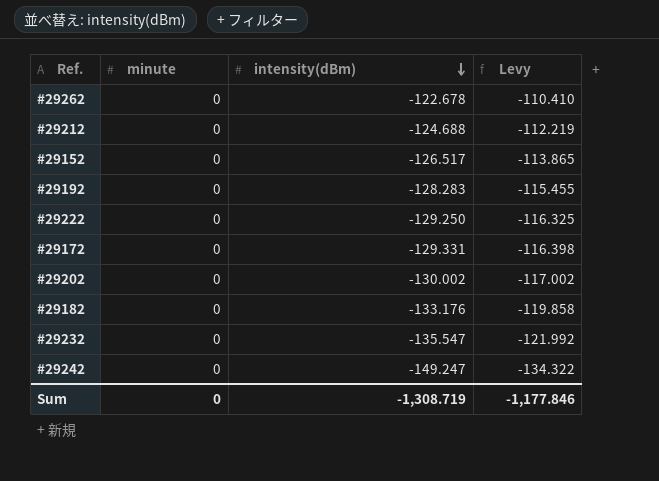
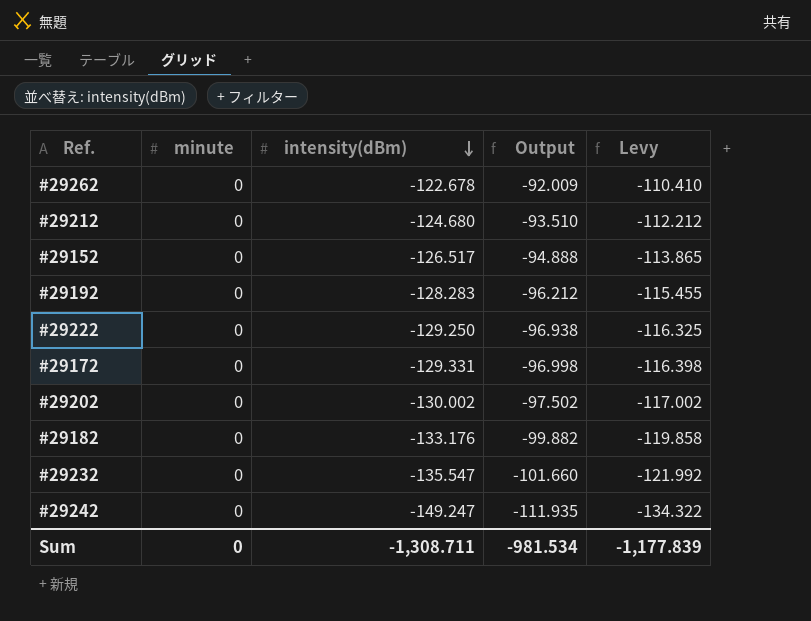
column Output | formula: none -> [intensity(dBm)] * 0.75
#29212 | intensity(dBm): -124.688 -> -124.680
#29212 | Levy: -112.219 -> -112.212
Sum | intensity(dBm): -1,308.719 -> -1,308.711
Sum | Levy: -1,177.846 -> -1,177.839

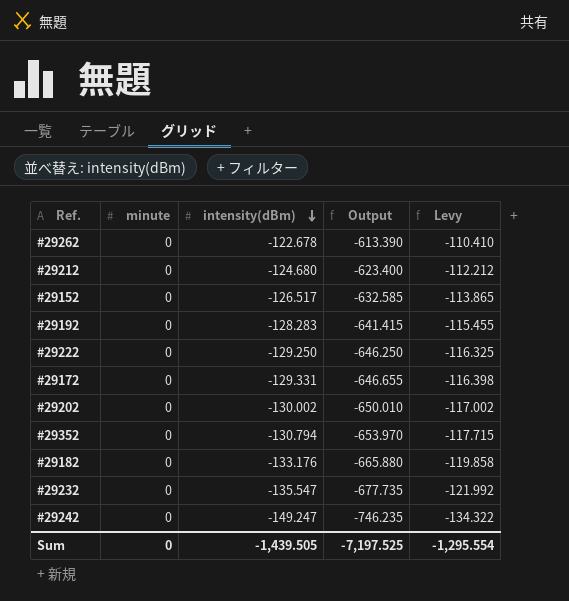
column Output | formula: [intensity(dBm)] * 0.75 -> [intensity(dBm)] * 5
row #29352: none -> 0 | -130.794 | -653.970 | -117.715
Sum | intensity(dBm): -1,308.711 -> -1,439.505
Sum | Output: -981.534 -> -7,197.525
Sum | Levy: -1,177.839 -> -1,295.554

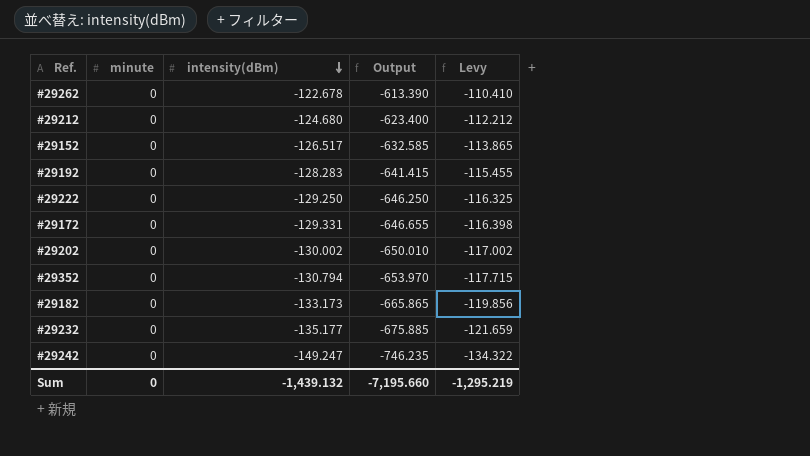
#29182 | intensity(dBm): -133.176 -> -133.173
#29182 | Output: -665.880 -> -665.865
#29182 | Levy: -119.858 -> -119.856
#29232 | intensity(dBm): -135.547 -> -135.177
#29232 | Output: -677.735 -> -675.885
#29232 | Levy: -121.992 -> -121.659
Sum | intensity(dBm): -1,439.505 -> -1,439.132
Sum | Output: -7,197.525 -> -7,195.660
Sum | Levy: -1,295.554 -> -1,295.219

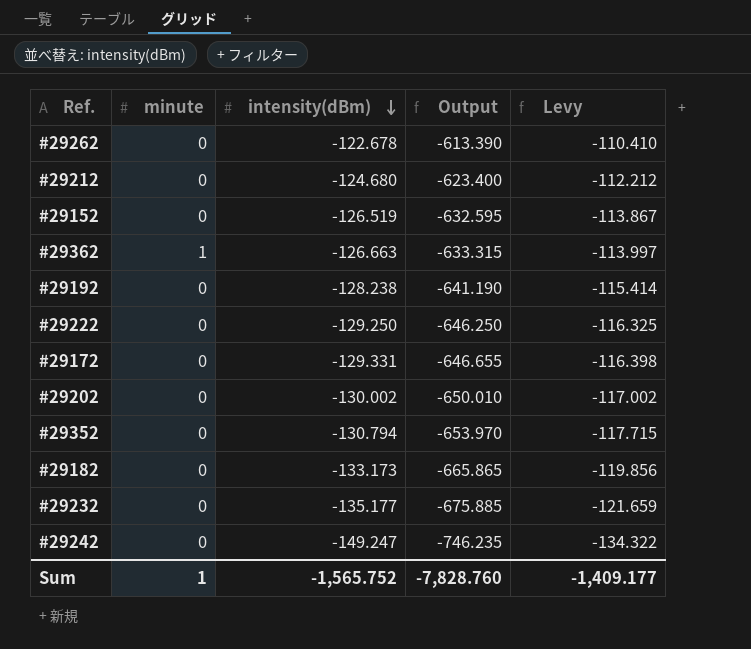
#29152 | intensity(dBm): -126.517 -> -126.519
#29152 | Output: -632.585 -> -632.595
#29152 | Levy: -113.865 -> -113.867
row #29362: none -> 1 | -126.663 | -633.315 | -113.997
#29192 | intensity(dBm): -128.283 -> -128.238
#29192 | Output: -641.415 -> -641.190
#29192 | Levy: -115.455 -> -115.414
Sum | minute: 0 -> 1
Sum | intensity(dBm): -1,439.132 -> -1,565.752
Sum | Output: -7,195.660 -> -7,828.760
Sum | Levy: -1,295.219 -> -1,409.177

